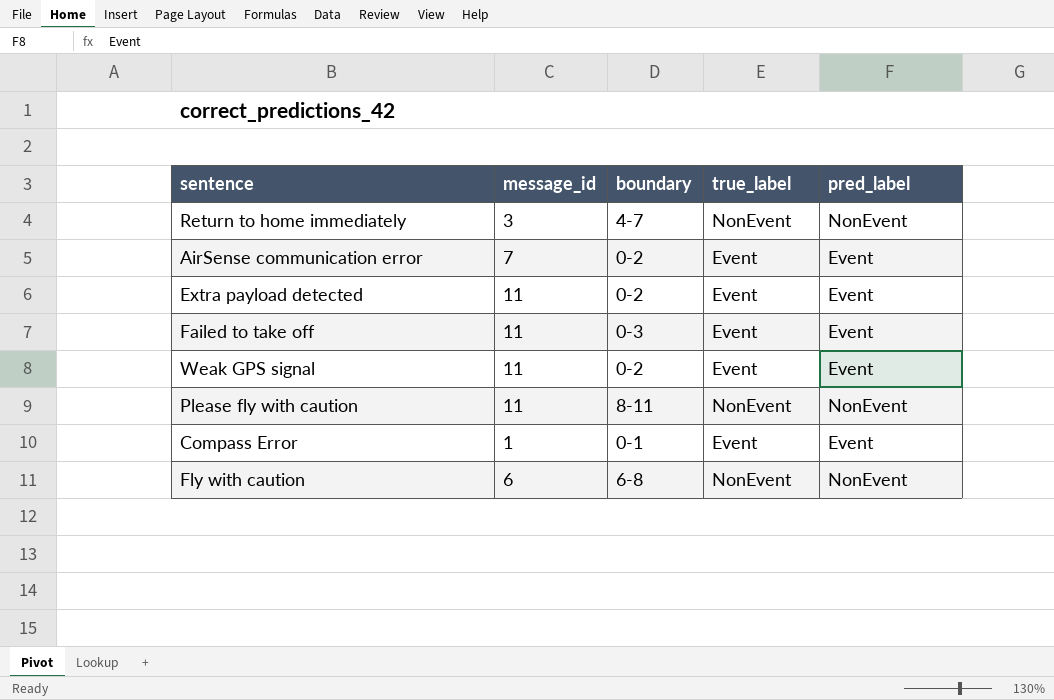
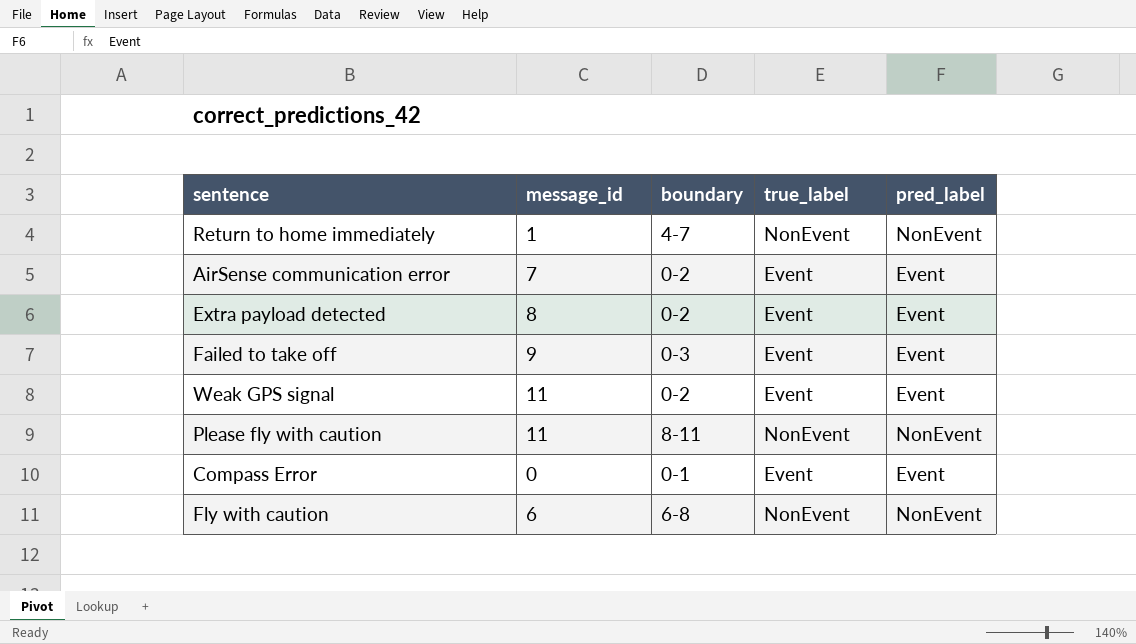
Return to home immediately | message_id: 3 -> 1
Extra payload detected | message_id: 11 -> 8
Failed to take off | message_id: 11 -> 9
Compass Error | message_id: 1 -> 0

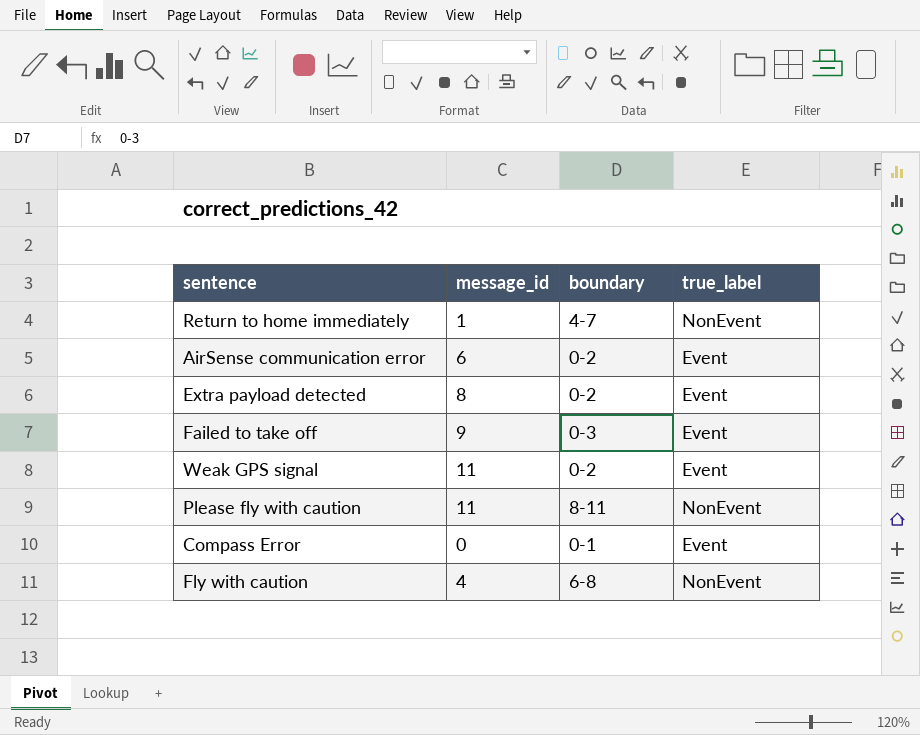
column pred_label | position: 5 -> none
AirSense communication error | message_id: 7 -> 6
Fly with caution | message_id: 6 -> 4

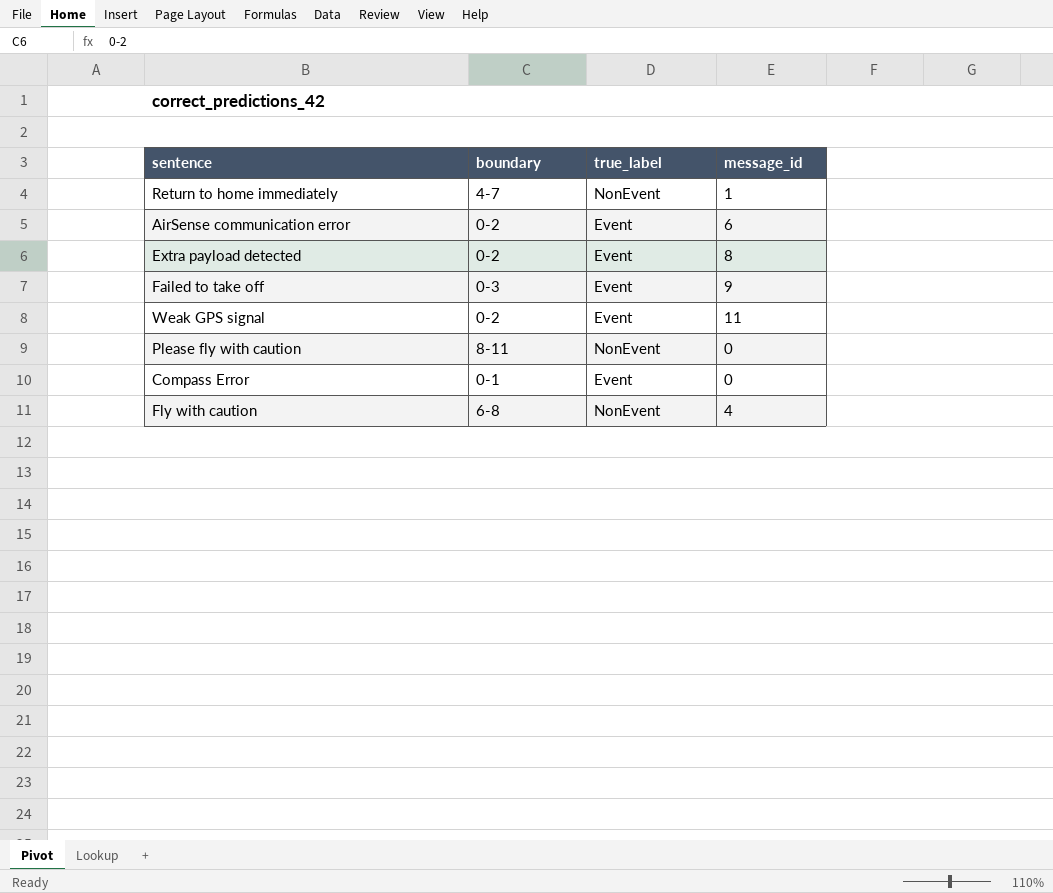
column message_id | position: 2 -> 4
Please fly with caution | message_id: 11 -> 0

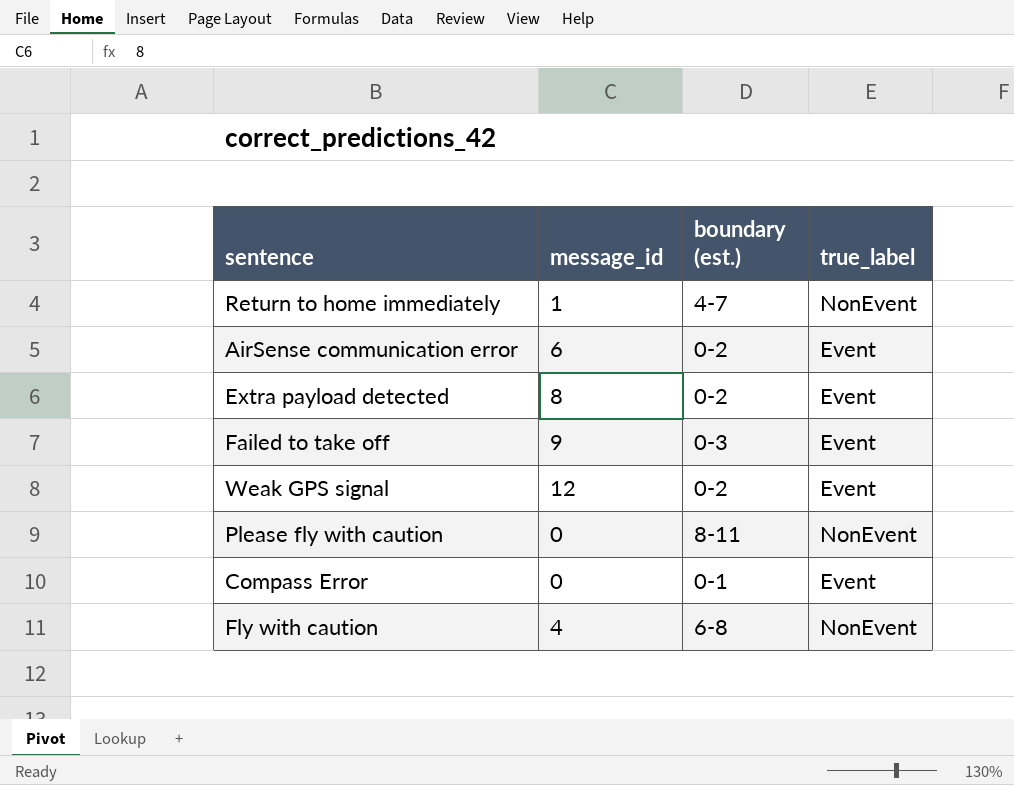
column message_id | position: 4 -> 2
column name: boundary -> boundary (est.)
Weak GPS signal | message_id: 11 -> 12

